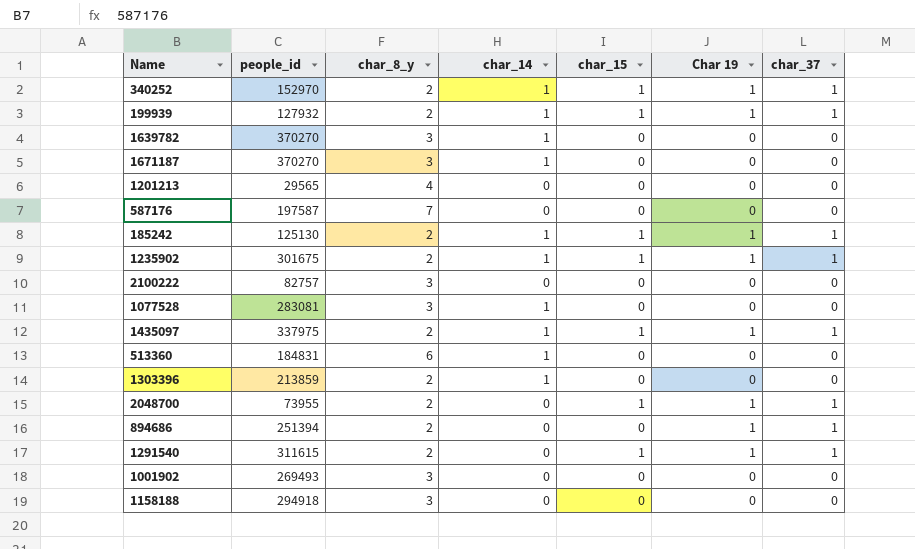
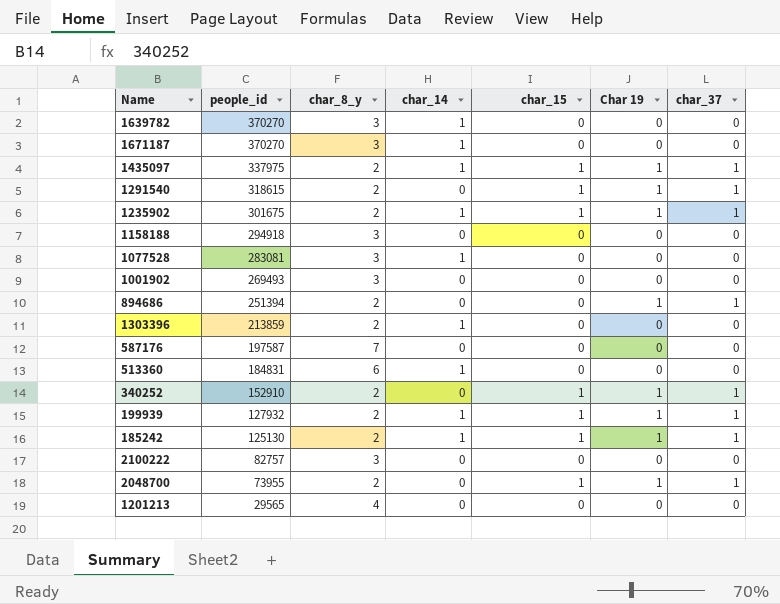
row order: none -> people_id descending
1291540 | people_id: 311615 -> 318615
340252 | people_id: 152970 -> 152910
340252 | char_14: 1 -> 0

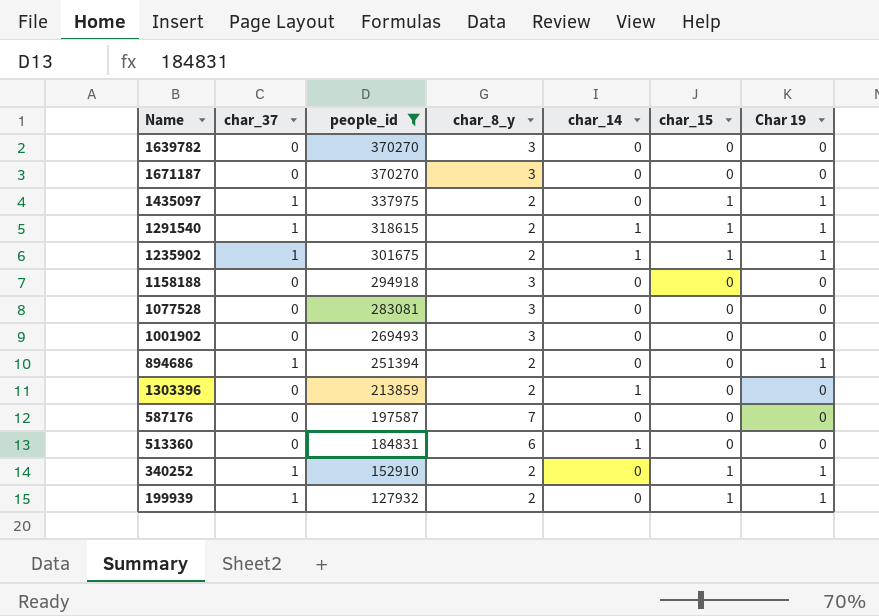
filter: none -> people_id >= 127932
column char_37 | position: 7 -> 2
1639782 | char_14: 1 -> 0
1671187 | char_14: 1 -> 0
1435097 | char_14: 1 -> 0
1291540 | char_14: 0 -> 1
1077528 | char_14: 1 -> 0
199939 | char_14: 1 -> 0

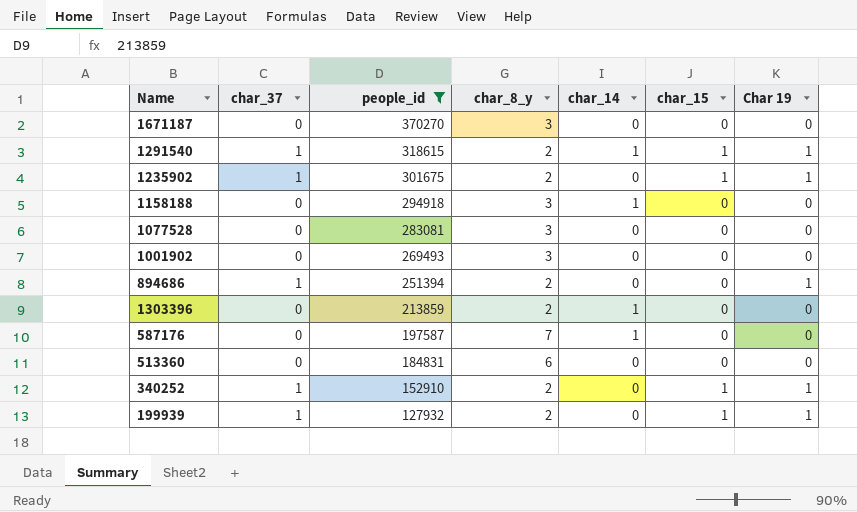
row 1639782: 0 | 370270 | 3 | 0 | 0 | 0 -> none
row 1435097: 1 | 337975 | 2 | 0 | 1 | 1 -> none
1235902 | char_14: 1 -> 0
1158188 | char_14: 0 -> 1
587176 | char_14: 0 -> 1
513360 | char_14: 1 -> 0

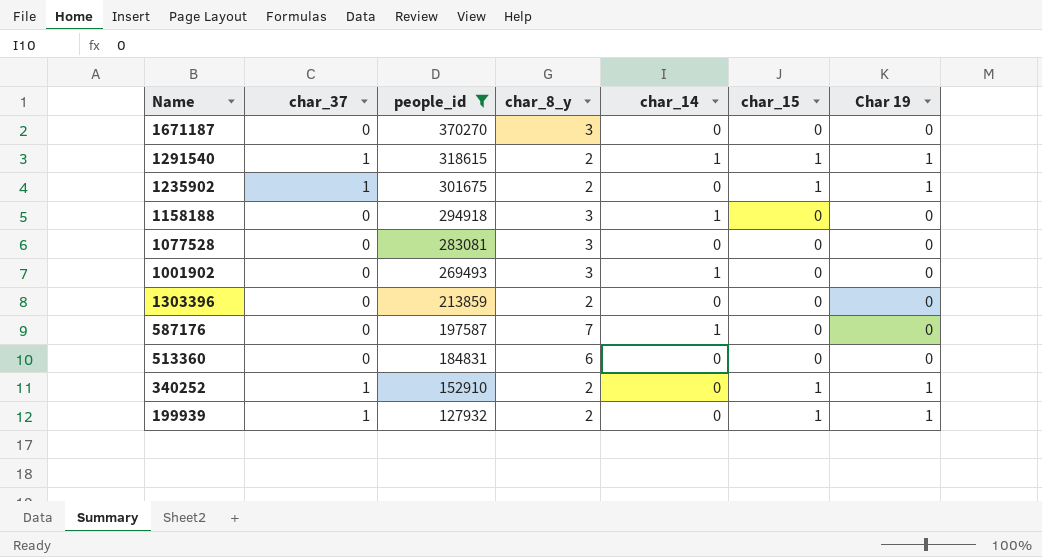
row 894686: 1 | 251394 | 2 | 0 | 0 | 1 -> none
1001902 | char_14: 0 -> 1
1303396 | char_14: 1 -> 0

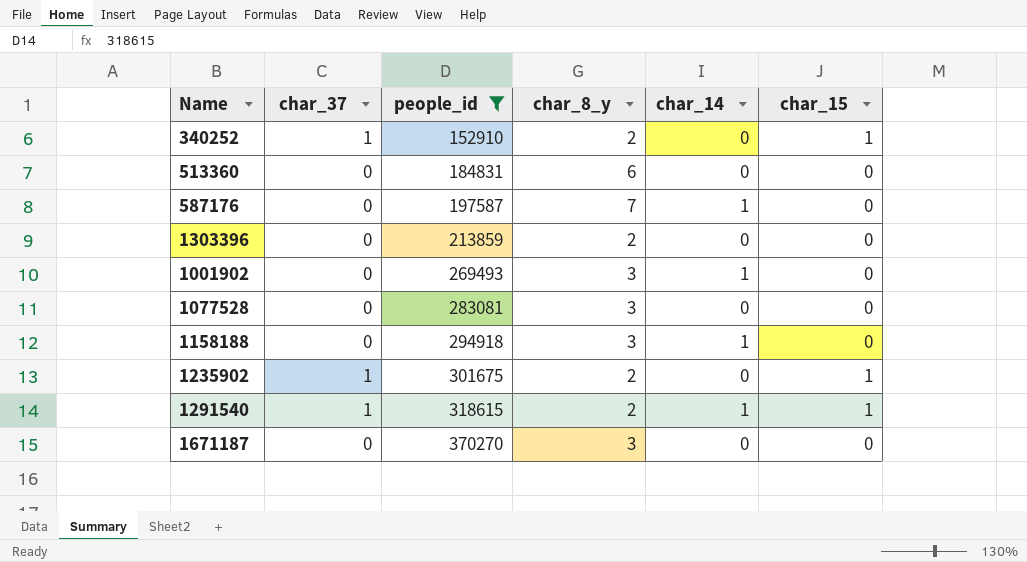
row order: people_id descending -> people_id ascending
column Char 19 | position: 7 -> none
row 199939: 1 | 127932 | 2 | 0 | 1 | 1 -> none

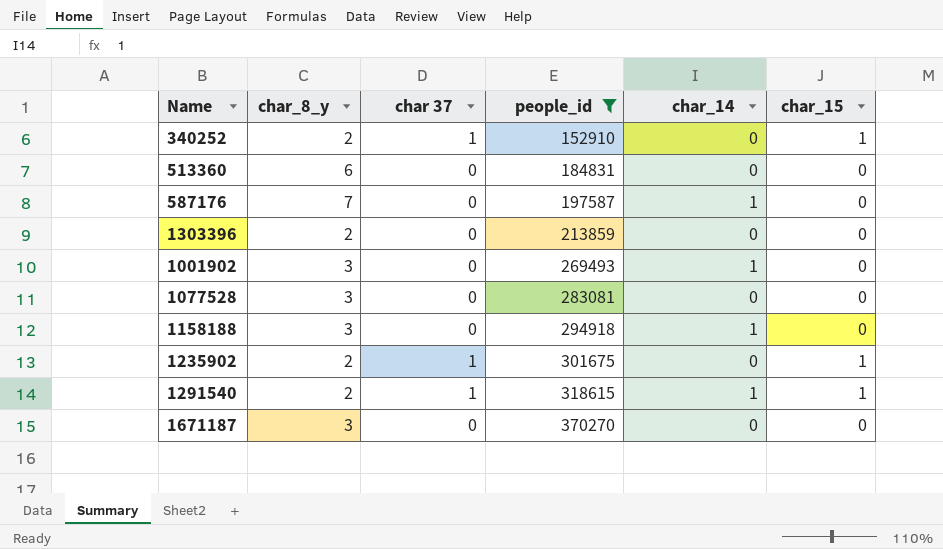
column char_8_y | position: 4 -> 2
column name: char_37 -> char 37

